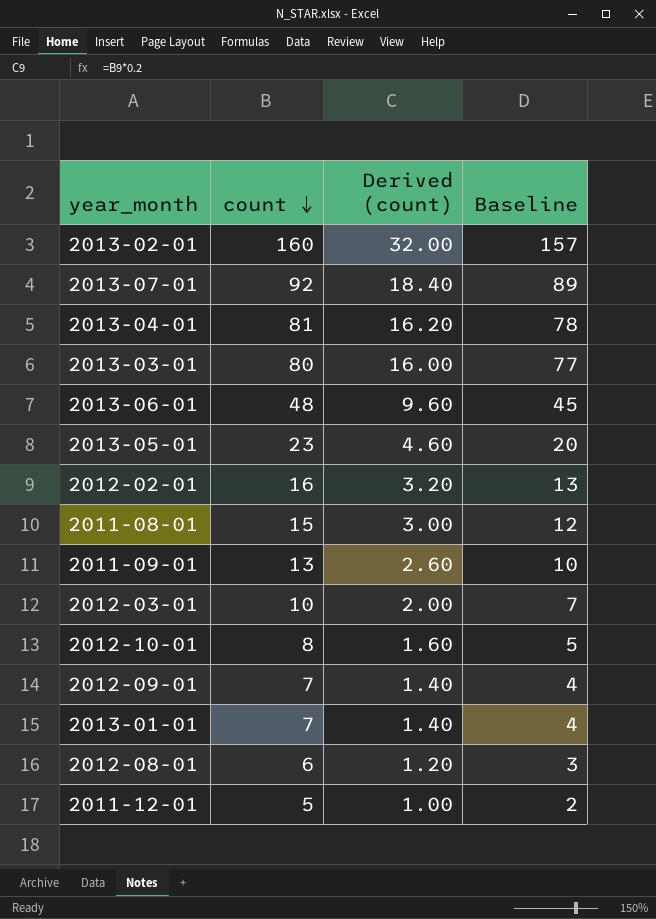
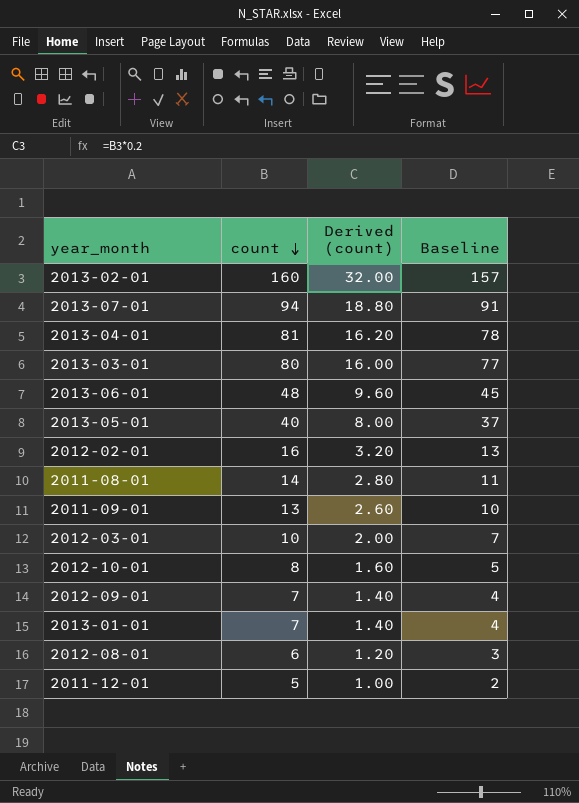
2013-07-01 | count: 92 -> 94
2013-07-01 | Derived (count): 18.40 -> 18.80
2013-07-01 | Baseline: 89 -> 91
2013-05-01 | count: 23 -> 40
2013-05-01 | Derived (count): 4.60 -> 8.00
2013-05-01 | Baseline: 20 -> 37
2011-08-01 | count: 15 -> 14
2011-08-01 | Derived (count): 3.00 -> 2.80
2011-08-01 | Baseline: 12 -> 11

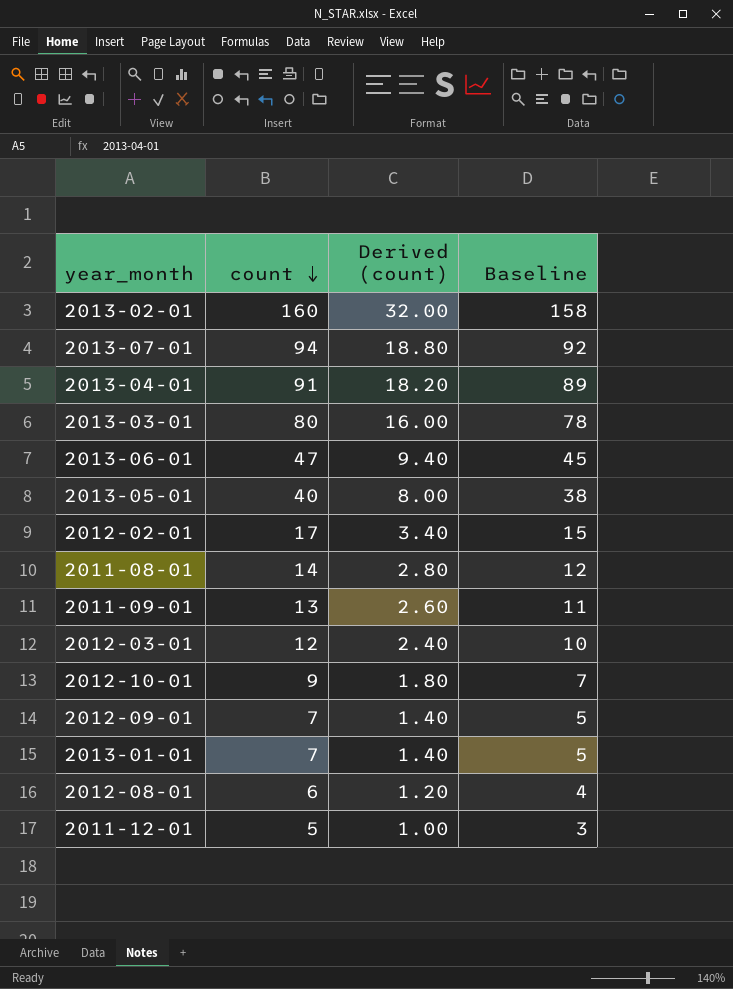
column Baseline | formula: [count] - 3 -> [count] - 2
2013-04-01 | count: 81 -> 91
2013-04-01 | Derived (count): 16.20 -> 18.20
2013-06-01 | count: 48 -> 47
2013-06-01 | Derived (count): 9.60 -> 9.40
2012-02-01 | count: 16 -> 17
2012-02-01 | Derived (count): 3.20 -> 3.40
2012-03-01 | count: 10 -> 12
2012-03-01 | Derived (count): 2.00 -> 2.40
2012-10-01 | count: 8 -> 9
2012-10-01 | Derived (count): 1.60 -> 1.80

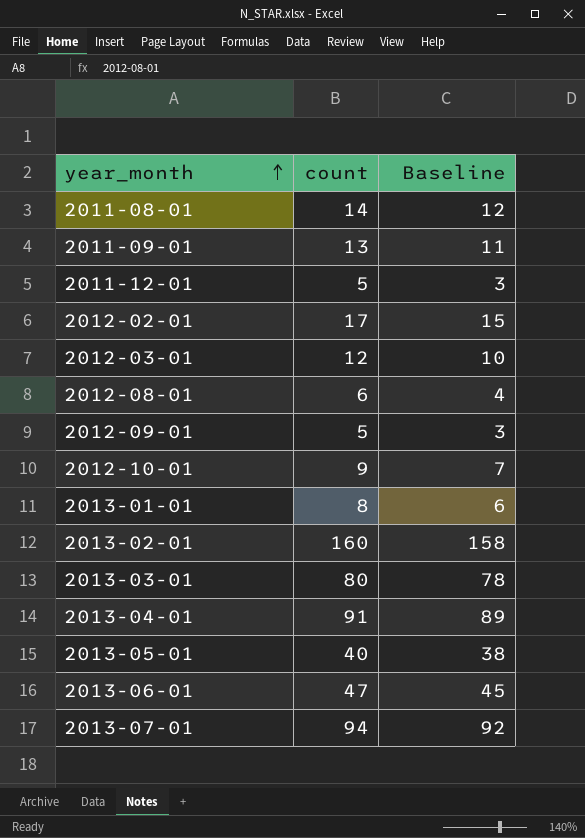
row order: count descending -> year_month ascending
column Derived (count) | formula: [count] * 0.2 -> none
2012-09-01 | count: 7 -> 5
2012-09-01 | Baseline: 5 -> 3
2013-01-01 | count: 7 -> 8
2013-01-01 | Baseline: 5 -> 6

